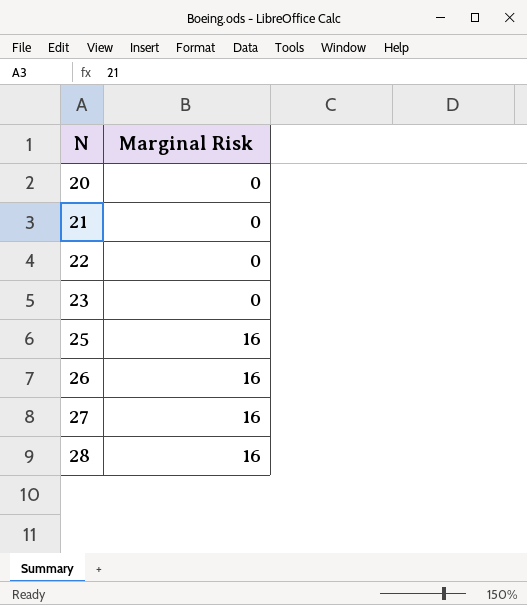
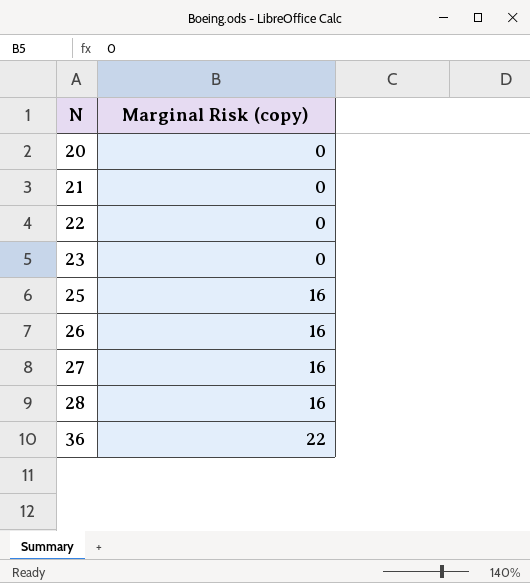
column name: Marginal Risk -> Marginal Risk (copy)
row 36: none -> 22

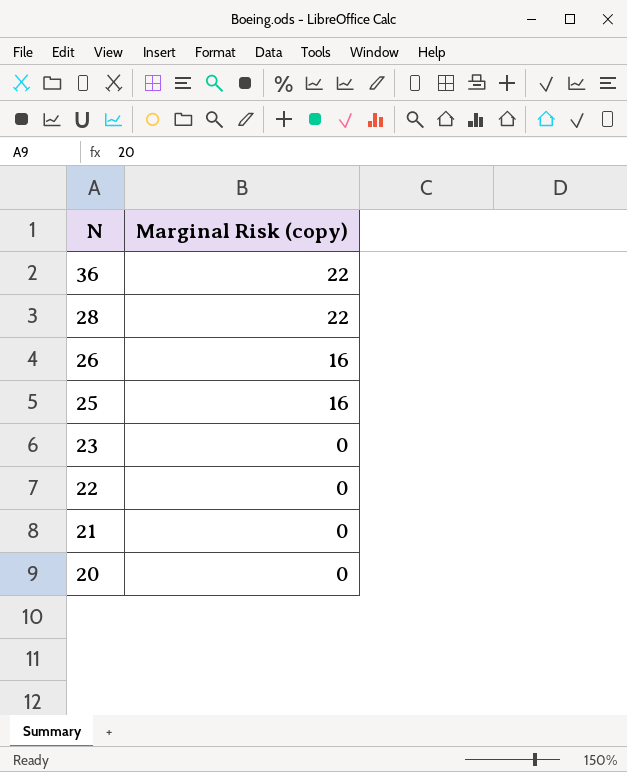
row order: N ascending -> N descending
row 27: 16 -> none
28 | Marginal Risk (copy): 16 -> 22

